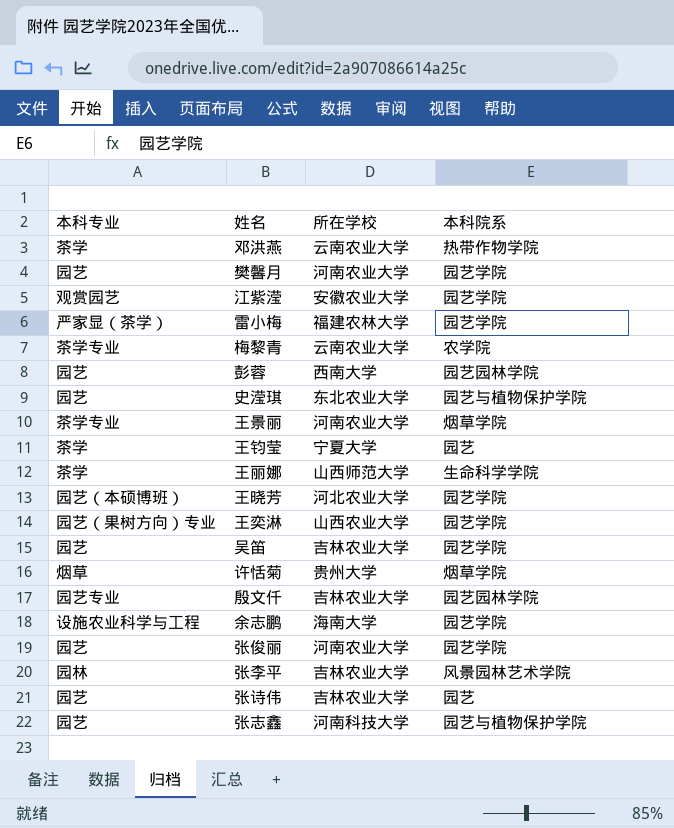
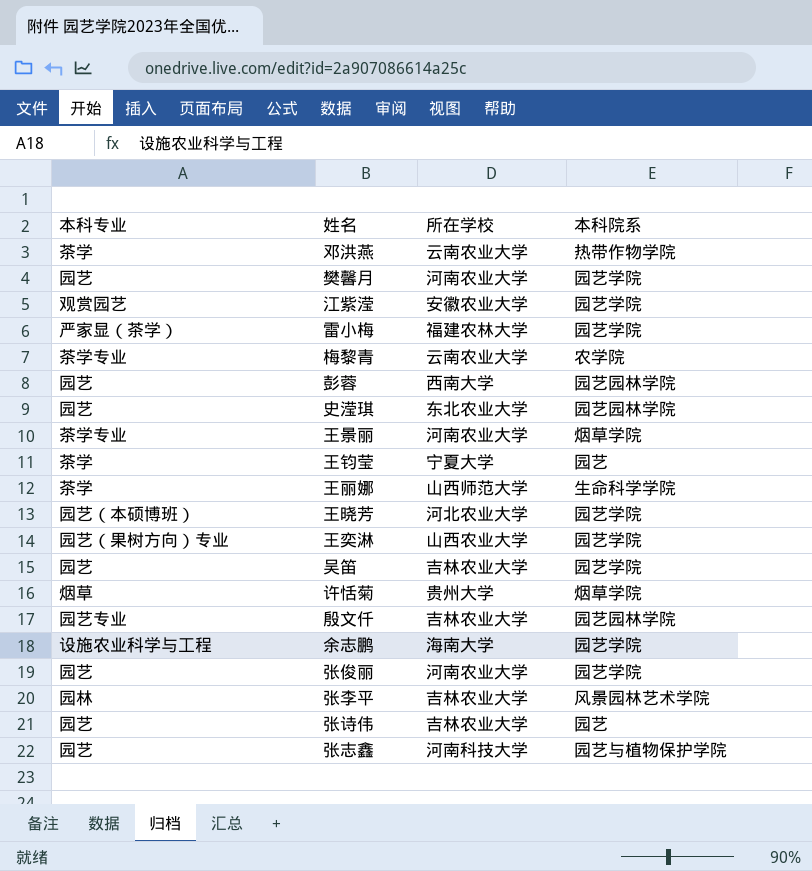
史滢琪 | 本科院系: 园艺与植物保护学院 -> 园艺园林学院

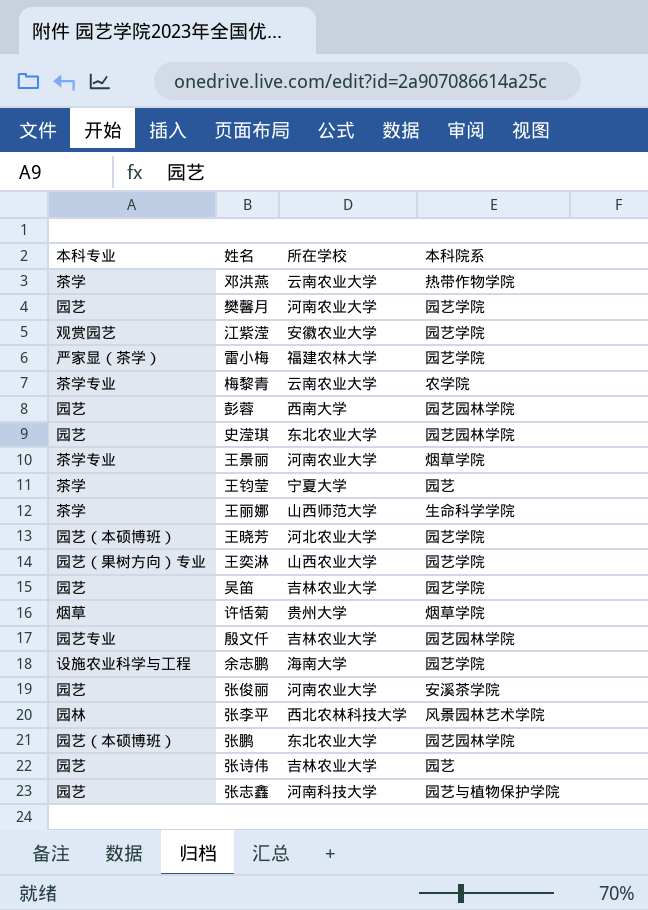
张俊丽 | 本科院系: 园艺学院 -> 安溪茶学院
张李平 | 所在学校: 吉林农业大学 -> 西北农林科技大学
row 张鹏: none -> 园艺（本硕博班） | 东北农业大学 | 园艺园林学院

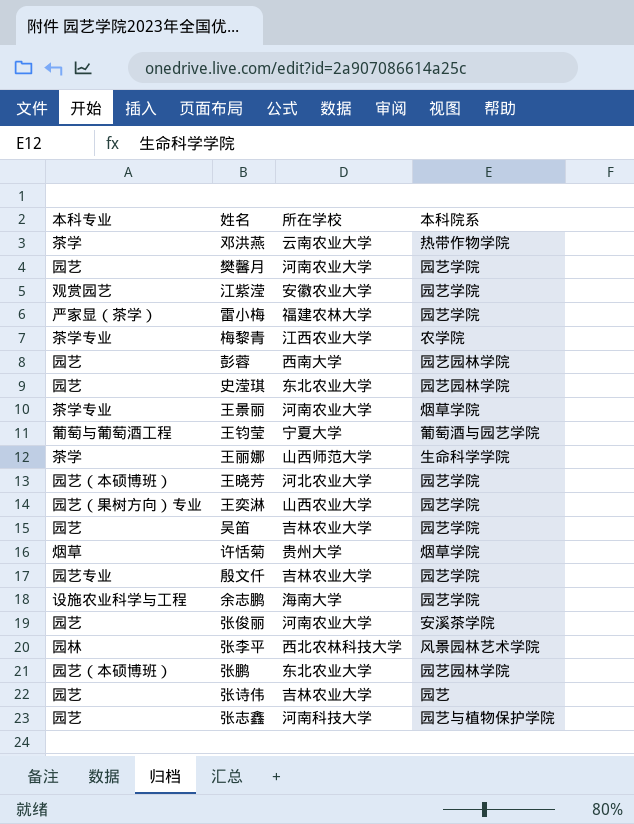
梅黎青 | 所在学校: 云南农业大学 -> 江西农业大学
王钧莹 | 本科专业: 茶学 -> 葡萄与葡萄酒工程
王钧莹 | 本科院系: 园艺 -> 葡萄酒与园艺学院
殷文仟 | 本科院系: 园艺园林学院 -> 园艺学院

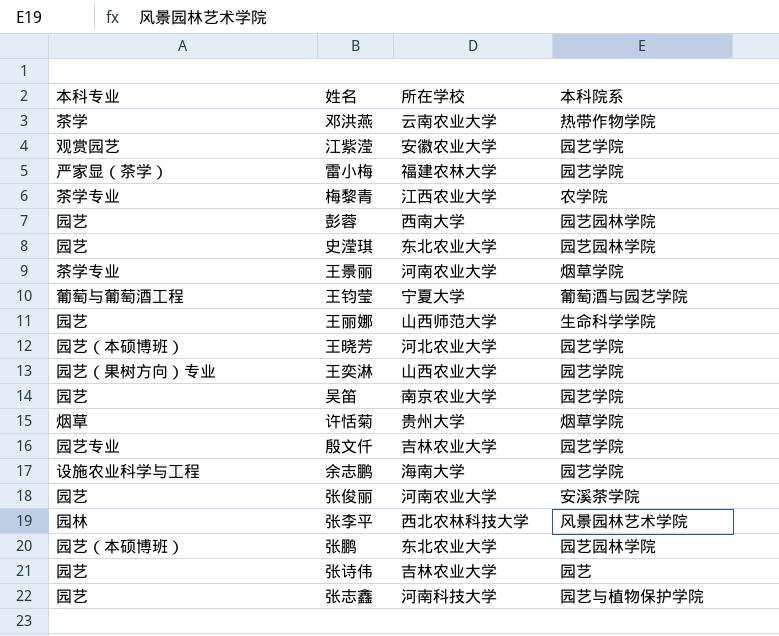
row 樊馨月: 园艺 | 河南农业大学 | 园艺学院 -> none
王丽娜 | 本科专业: 茶学 -> 园艺
吴笛 | 所在学校: 吉林农业大学 -> 南京农业大学

